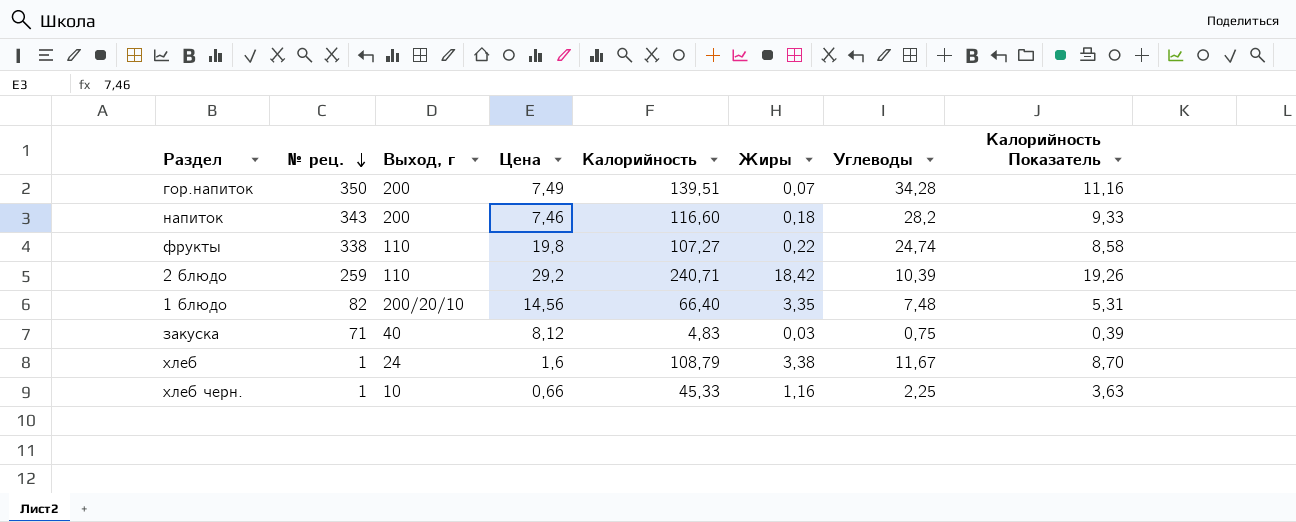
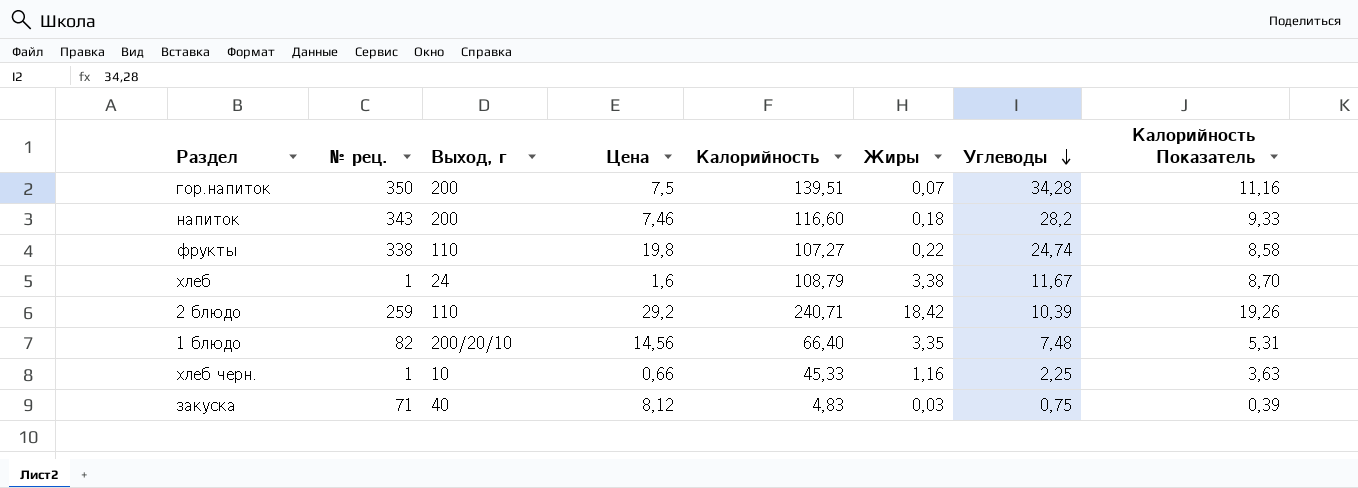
row order: № рец. descending -> Углеводы descending
гор.напиток | Цена: 7,49 -> 7,5

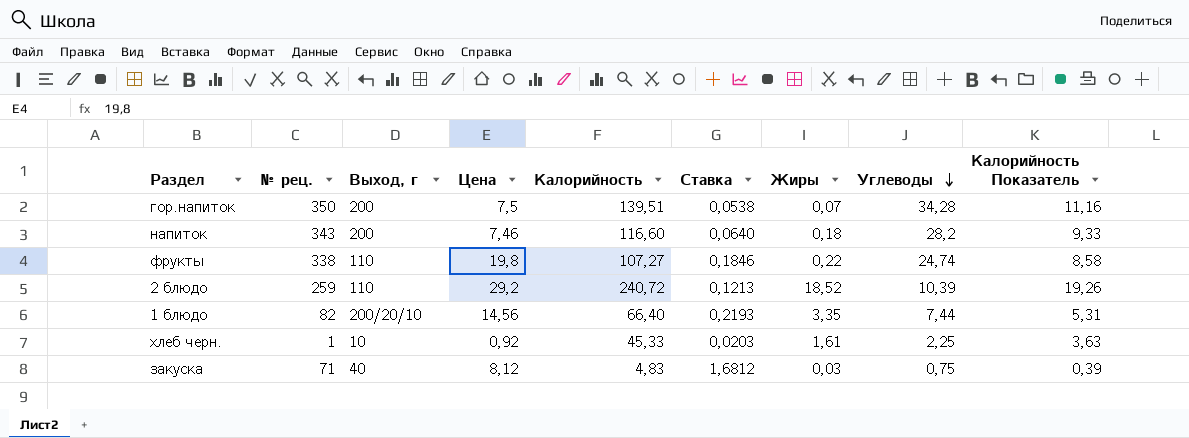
column Ставка | formula: none -> [Цена] / [Калорийность]
row хлеб: 1 | 24 | 1,6 | 108,79 | 3,38 | 11,67 | 8,70 -> none
2 блюдо | Калорийность: 240,71 -> 240,72
2 блюдо | Жиры: 18,42 -> 18,52
1 блюдо | Углеводы: 7,48 -> 7,44
хлеб черн. | Цена: 0,66 -> 0,92
хлеб черн. | Жиры: 1,16 -> 1,61

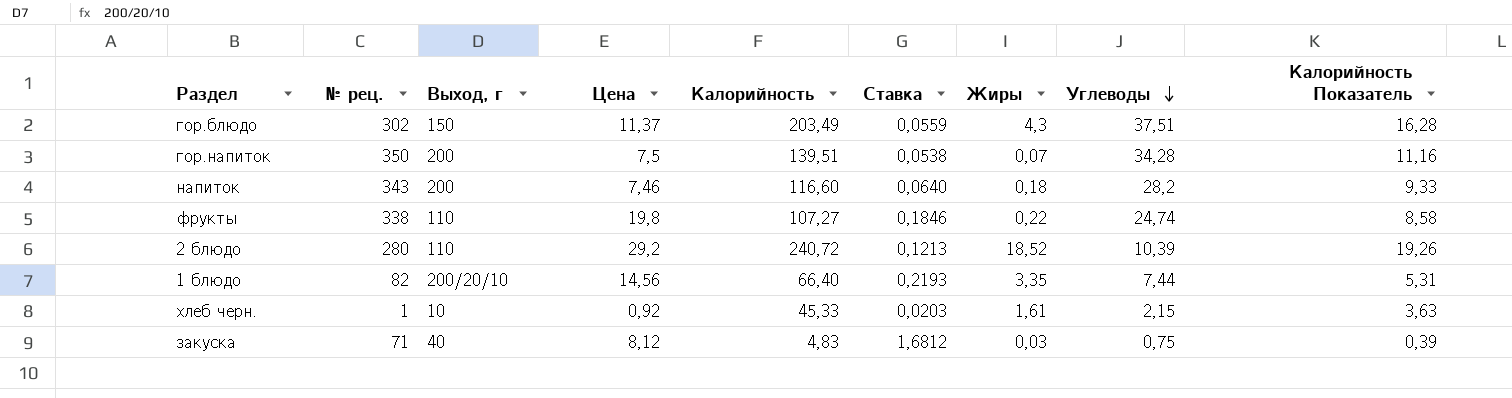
row гор.блюдо: none -> 302 | 150 | 11,37 | 203,49 | 0,0559 | 4,3 | 37,51 | 16,28
2 блюдо | № рец.: 259 -> 280
хлеб черн. | Углеводы: 2,25 -> 2,15

